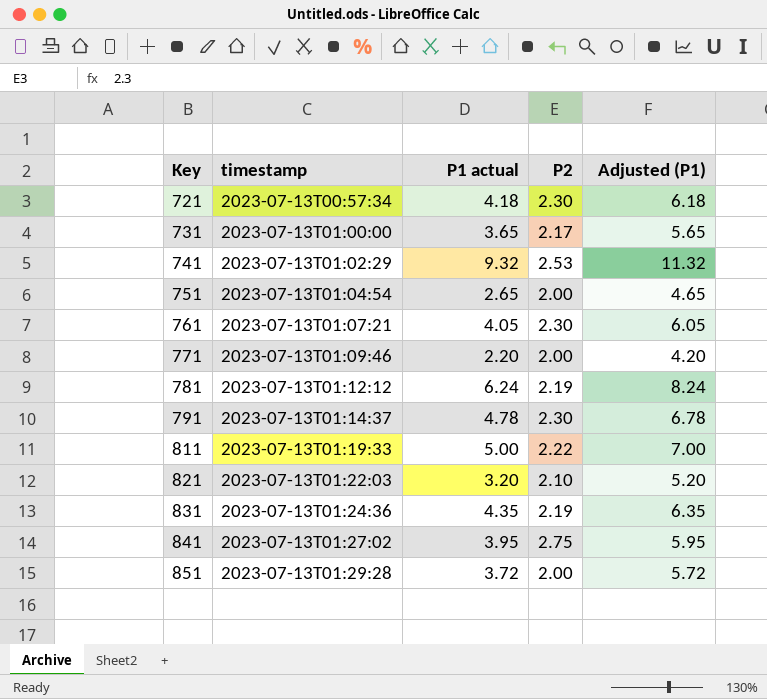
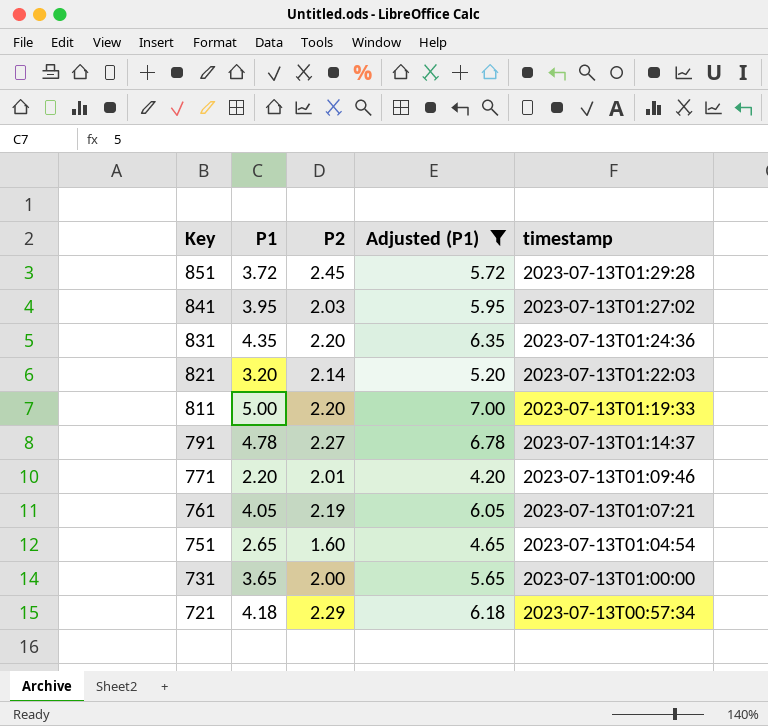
filter: none -> Adjusted (P1) <= 7.00
row order: Key ascending -> Key descending
column name: P1 actual -> P1
column timestamp | position: 2 -> 5
851 | P2: 2.00 -> 2.45
841 | P2: 2.75 -> 2.03
831 | P2: 2.19 -> 2.20
821 | P2: 2.10 -> 2.14
811 | P2: 2.22 -> 2.20
791 | P2: 2.30 -> 2.27
771 | P2: 2.00 -> 2.01
761 | P2: 2.30 -> 2.19
751 | P2: 2.00 -> 1.60
731 | P2: 2.17 -> 2.00
721 | P2: 2.30 -> 2.29

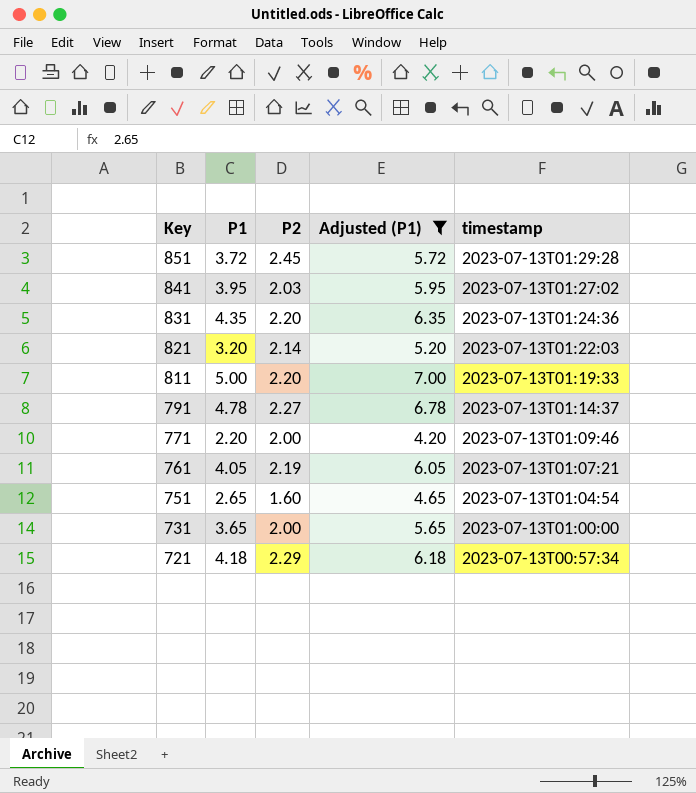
771 | P2: 2.01 -> 2.00

